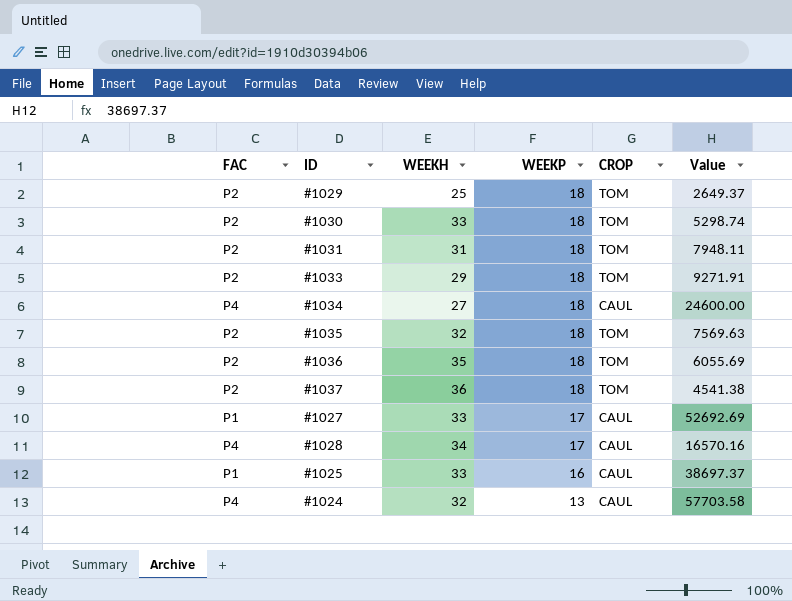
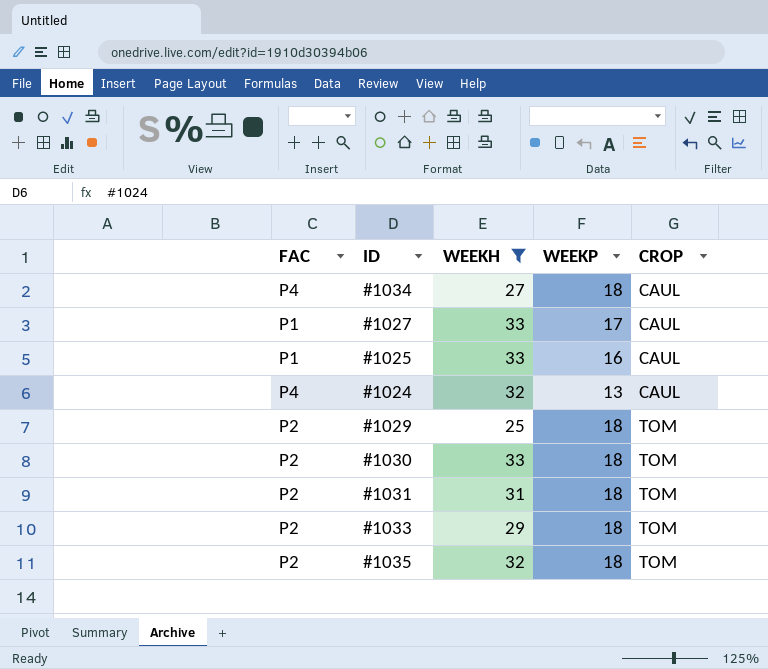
filter: none -> WEEKH <= 33
row order: WEEKP descending -> CROP ascending
column Value | position: 6 -> none

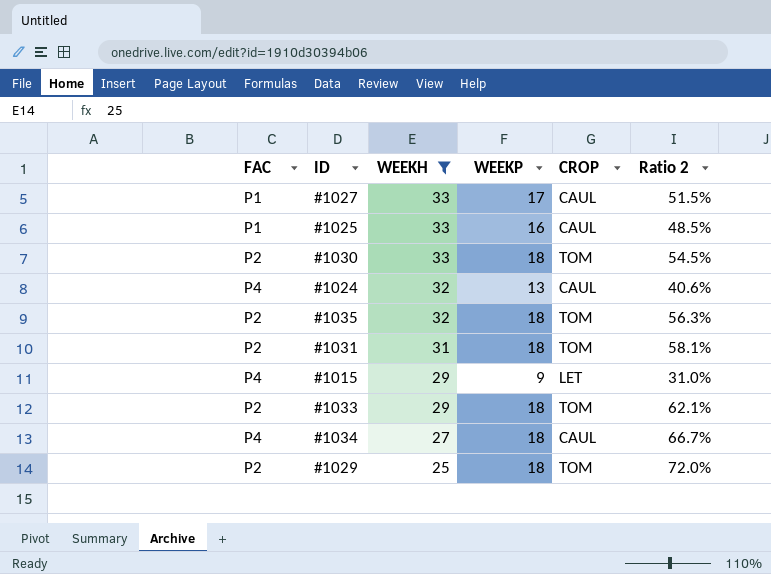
row order: CROP ascending -> WEEKH descending
column Ratio 2 | formula: none -> [WEEKP] / [WEEKH]
row #1015: none -> P4 | 29 | 9 | LET | 31.0%

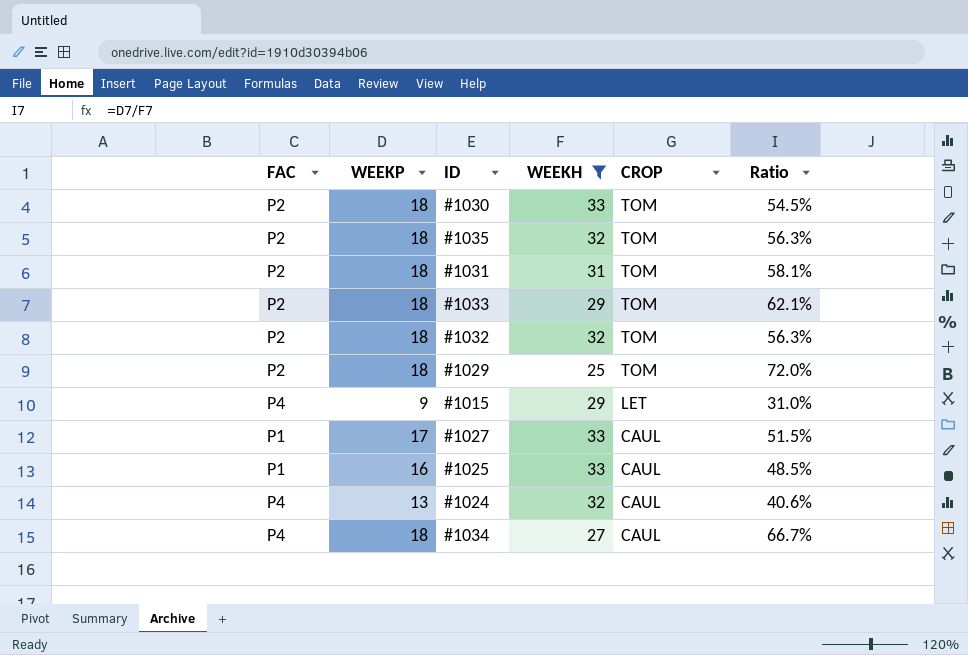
row order: WEEKH descending -> CROP descending
column WEEKP | position: 4 -> 2
column name: Ratio 2 -> Ratio
row #1032: none -> P2 | 18 | 32 | TOM | 56.3%

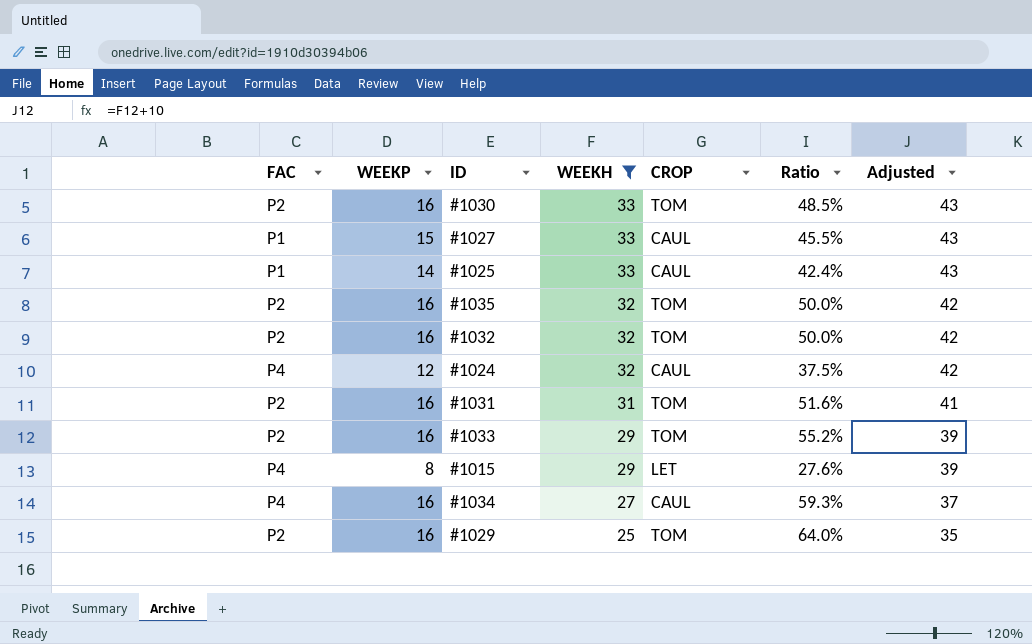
row order: CROP descending -> WEEKH descending
column Adjusted | formula: none -> [WEEKH] + 10
#1030 | WEEKP: 18 -> 16
#1030 | Ratio: 54.5% -> 48.5%
#1027 | WEEKP: 17 -> 15
#1027 | Ratio: 51.5% -> 45.5%
#1025 | WEEKP: 16 -> 14
#1025 | Ratio: 48.5% -> 42.4%
#1035 | WEEKP: 18 -> 16
#1035 | Ratio: 56.3% -> 50.0%
#1032 | WEEKP: 18 -> 16
#1032 | Ratio: 56.3% -> 50.0%
#1024 | WEEKP: 13 -> 12
#1024 | Ratio: 40.6% -> 37.5%
#1031 | WEEKP: 18 -> 16
#1031 | Ratio: 58.1% -> 51.6%
#1033 | WEEKP: 18 -> 16
#1033 | Ratio: 62.1% -> 55.2%
#1015 | WEEKP: 9 -> 8
#1015 | Ratio: 31.0% -> 27.6%
#1034 | WEEKP: 18 -> 16
#1034 | Ratio: 66.7% -> 59.3%
#1029 | WEEKP: 18 -> 16
#1029 | Ratio: 72.0% -> 64.0%

